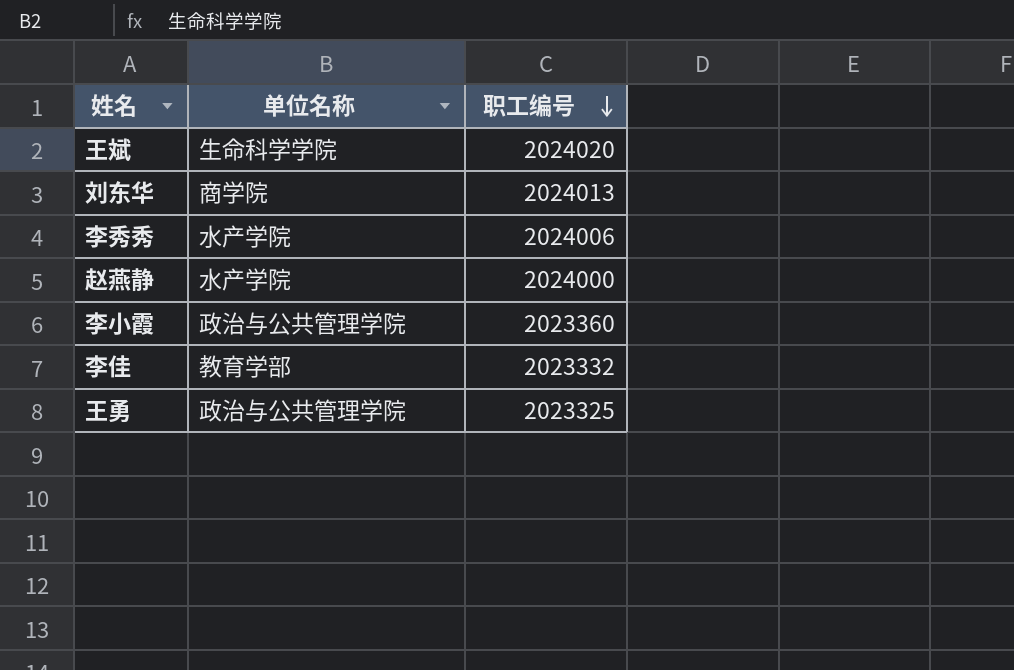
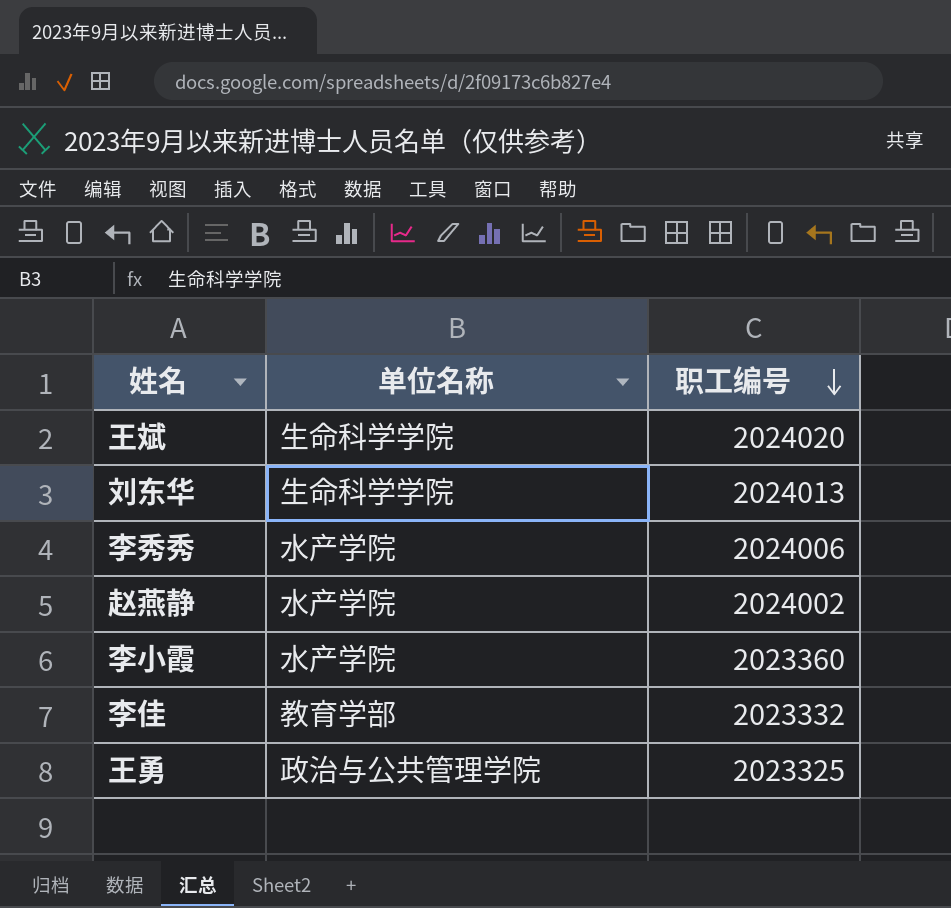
刘东华 | 单位名称: 商学院 -> 生命科学学院
赵燕静 | 职工编号: 2024000 -> 2024002
李小霞 | 单位名称: 政治与公共管理学院 -> 水产学院

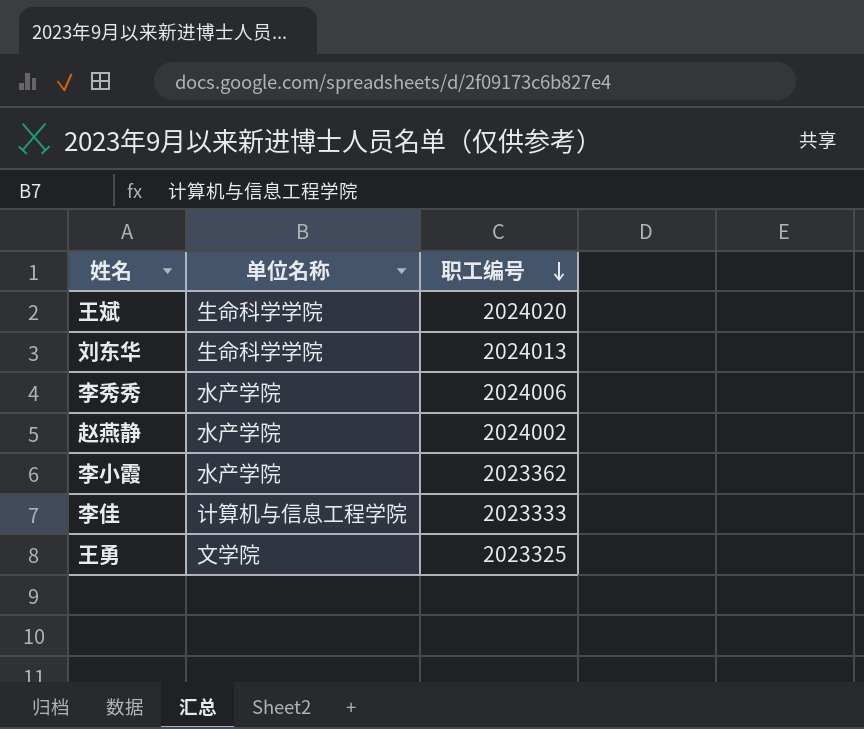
李小霞 | 职工编号: 2023360 -> 2023362
李佳 | 单位名称: 教育学部 -> 计算机与信息工程学院
李佳 | 职工编号: 2023332 -> 2023333
王勇 | 单位名称: 政治与公共管理学院 -> 文学院

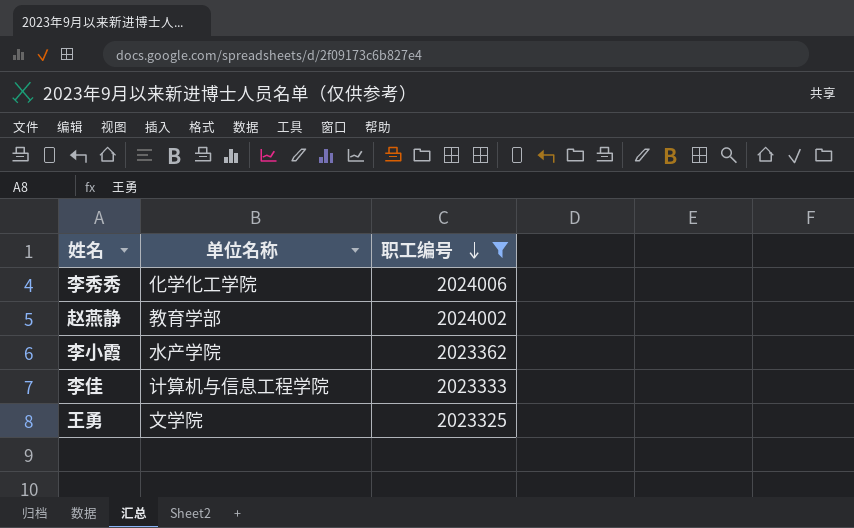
filter: none -> 职工编号 <= 2024006
李秀秀 | 单位名称: 水产学院 -> 化学化工学院
赵燕静 | 单位名称: 水产学院 -> 教育学部

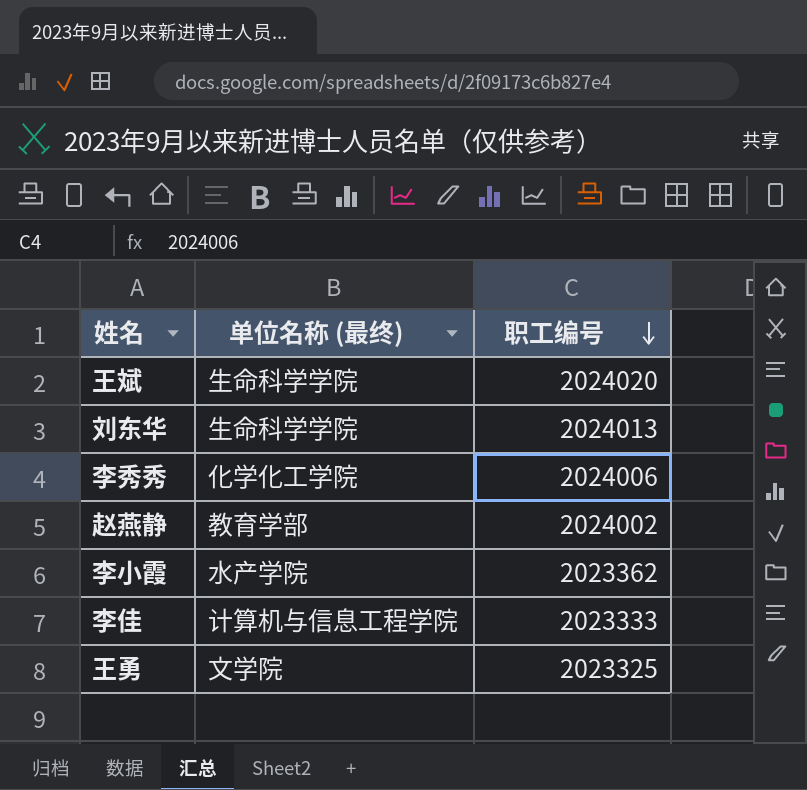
filter: 职工编号 <= 2024006 -> none
column name: 单位名称 -> 单位名称 (最终)

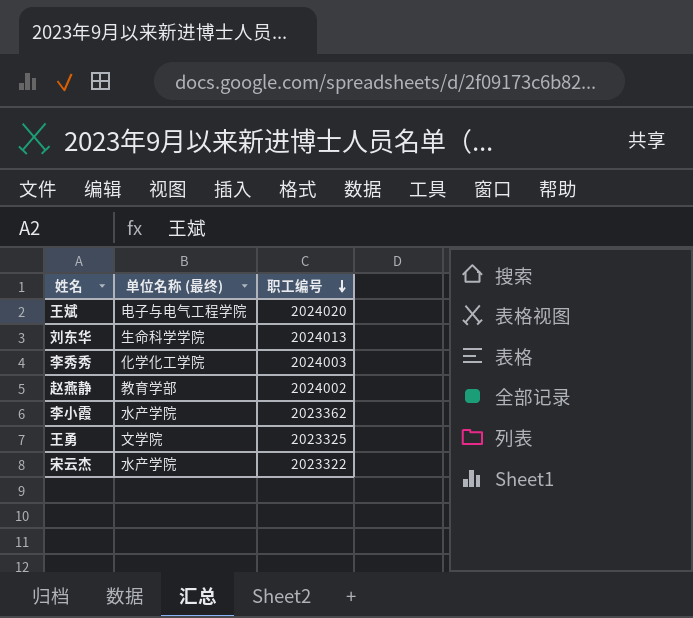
row 李佳: 计算机与信息工程学院 | 2023333 -> none
王斌 | 单位名称 (最终): 生命科学学院 -> 电子与电气工程学院
李秀秀 | 职工编号: 2024006 -> 2024003
row 宋云杰: none -> 水产学院 | 2023322

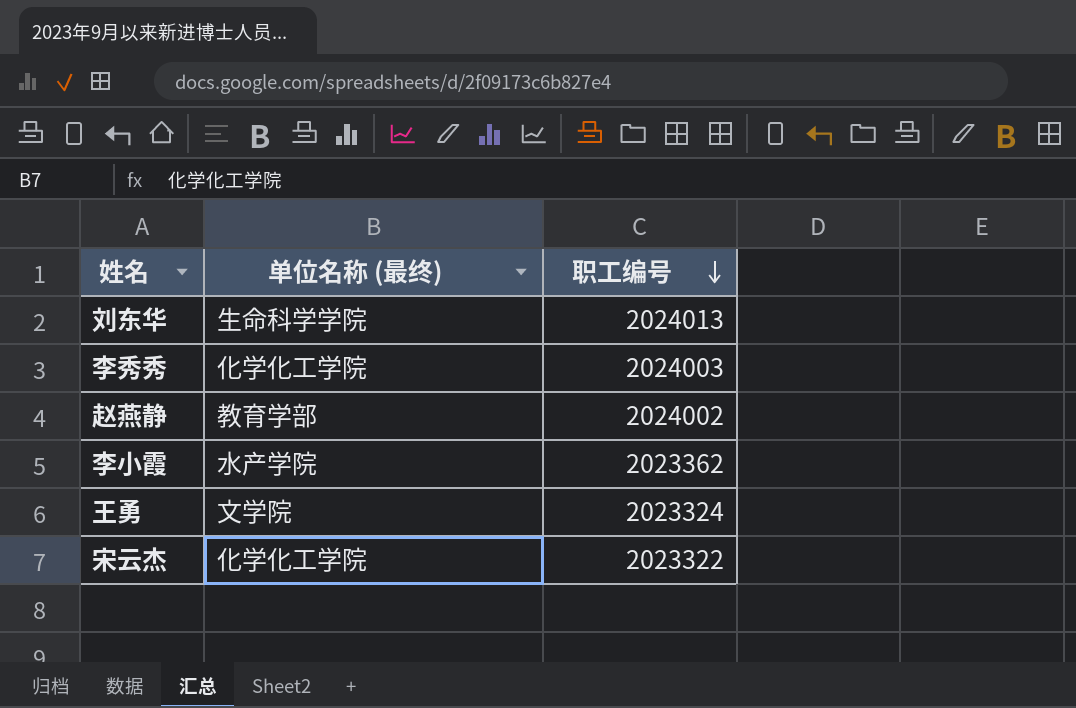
row 王斌: 电子与电气工程学院 | 2024020 -> none
王勇 | 职工编号: 2023325 -> 2023324
宋云杰 | 单位名称 (最终): 水产学院 -> 化学化工学院

